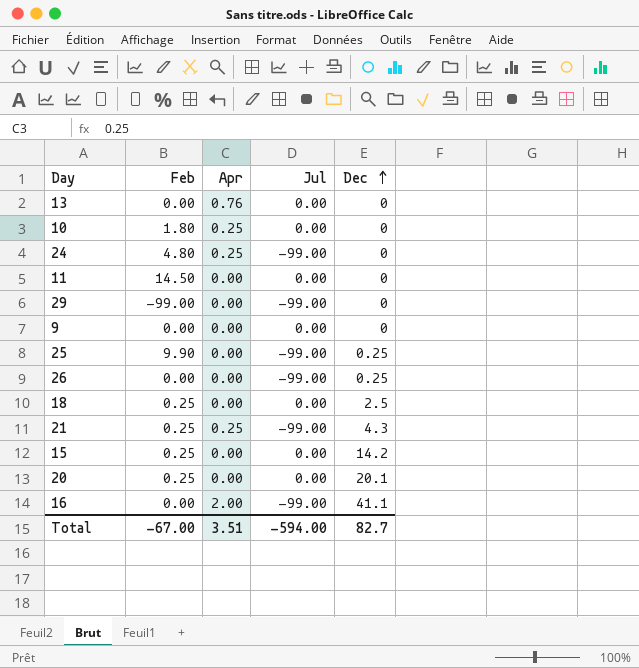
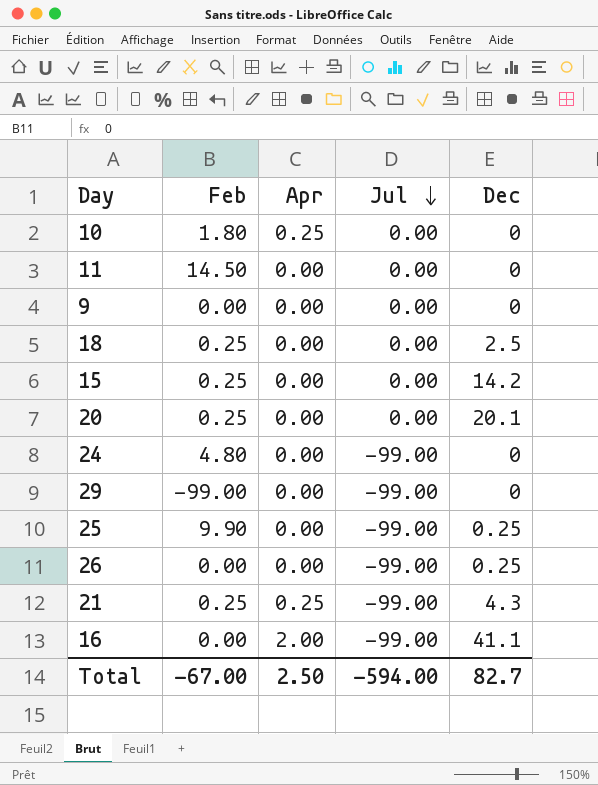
row order: Dec ascending -> Jul descending
row 13: 0.00 | 0.76 | 0.00 | 0 -> none
24 | Apr: 0.25 -> 0.00
Total | Apr: 3.51 -> 2.50

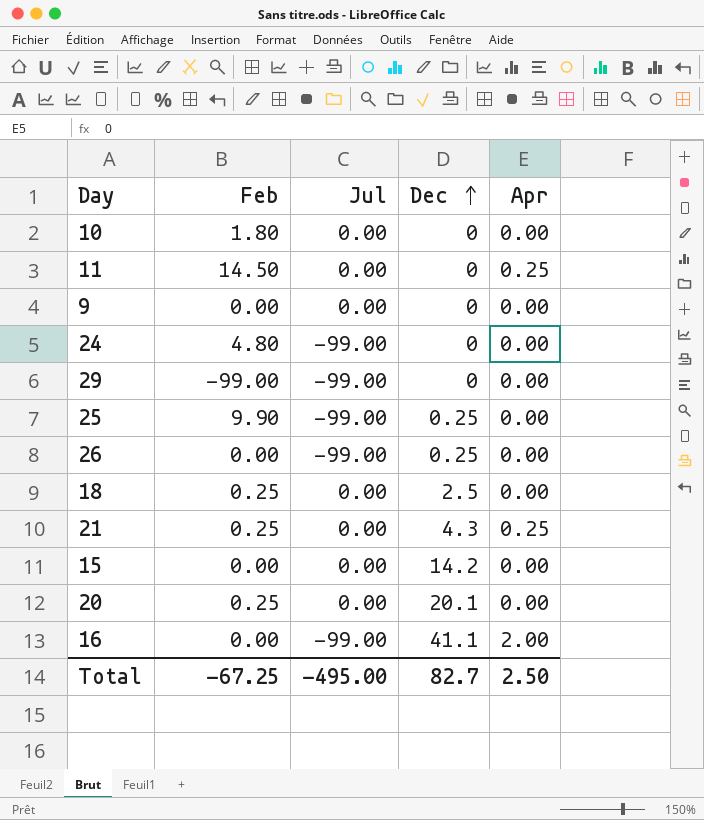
row order: Jul descending -> Dec ascending
column Apr | position: 3 -> 5
10 | Apr: 0.25 -> 0.00
11 | Apr: 0.00 -> 0.25
21 | Jul: -99.00 -> 0.00
15 | Feb: 0.25 -> 0.00
Total | Feb: -67.00 -> -67.25
Total | Jul: -594.00 -> -495.00

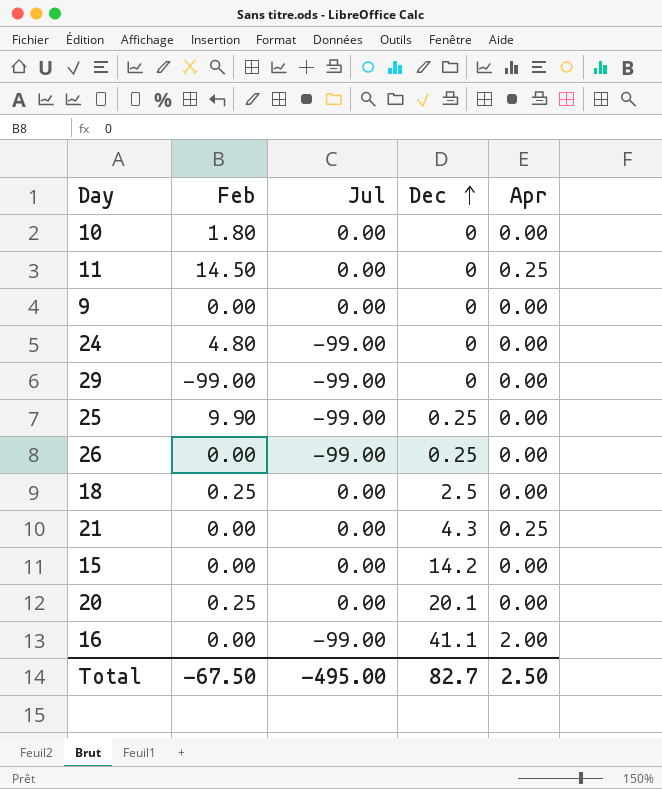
21 | Feb: 0.25 -> 0.00
Total | Feb: -67.25 -> -67.50

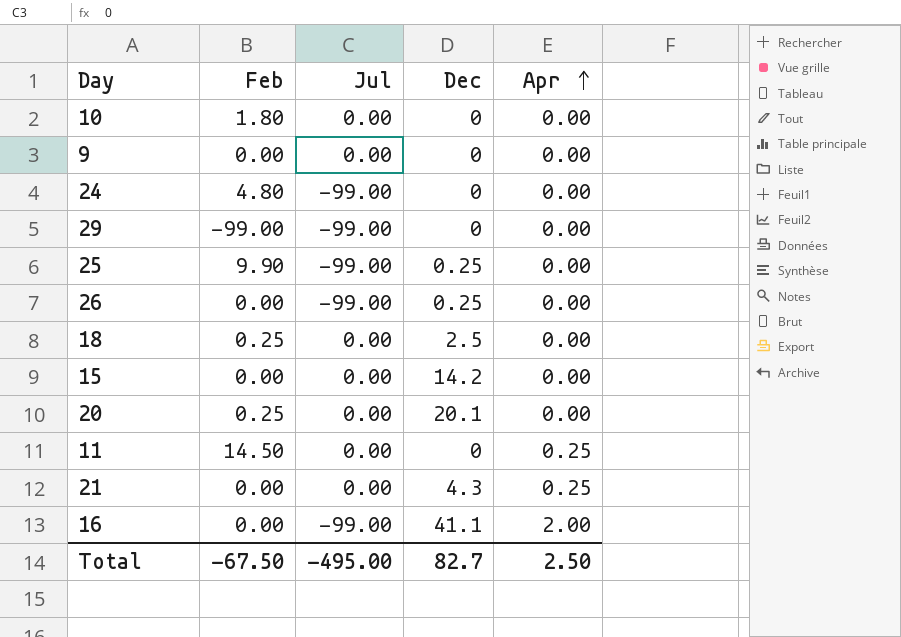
row order: Dec ascending -> Apr ascending

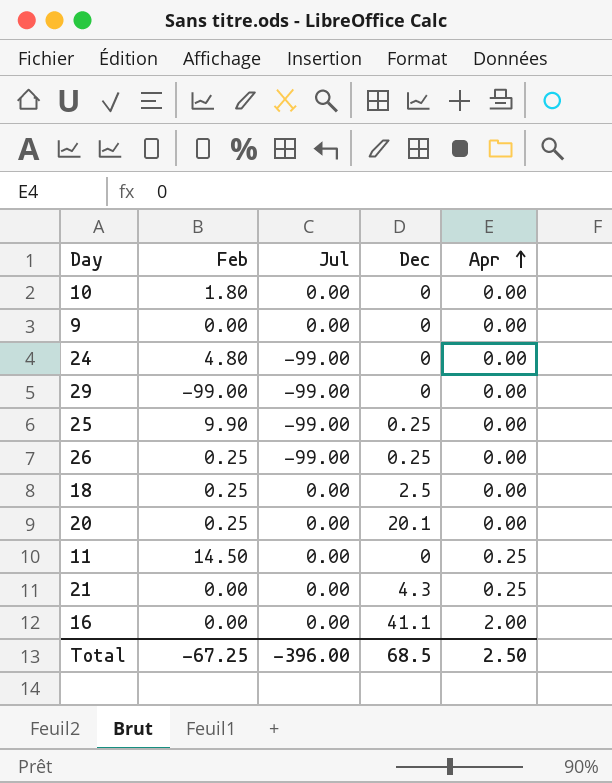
row 15: 0.00 | 0.00 | 14.2 | 0.00 -> none
26 | Feb: 0.00 -> 0.25
16 | Jul: -99.00 -> 0.00
Total | Feb: -67.50 -> -67.25
Total | Jul: -495.00 -> -396.00
Total | Dec: 82.7 -> 68.5

